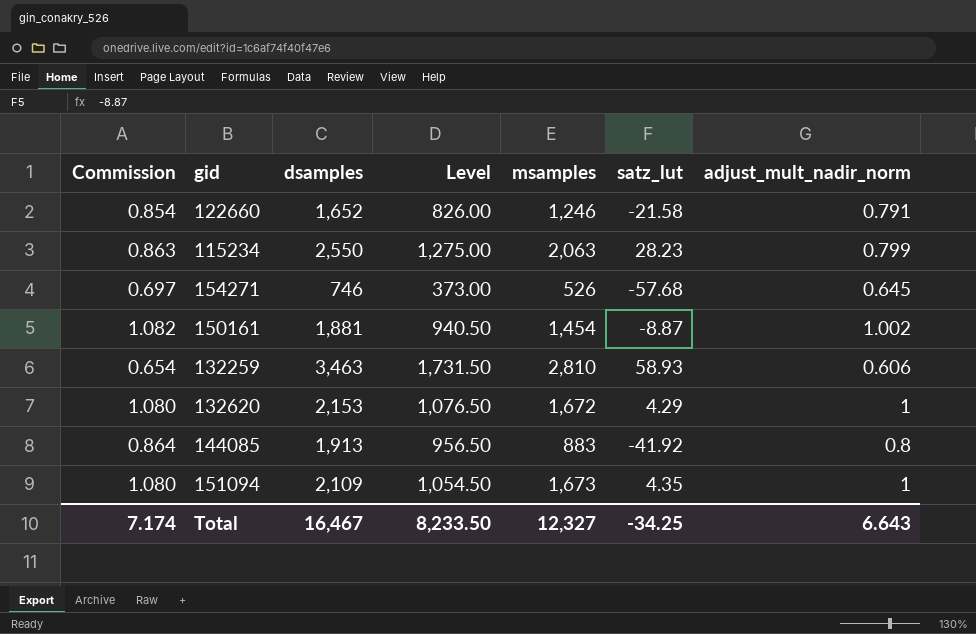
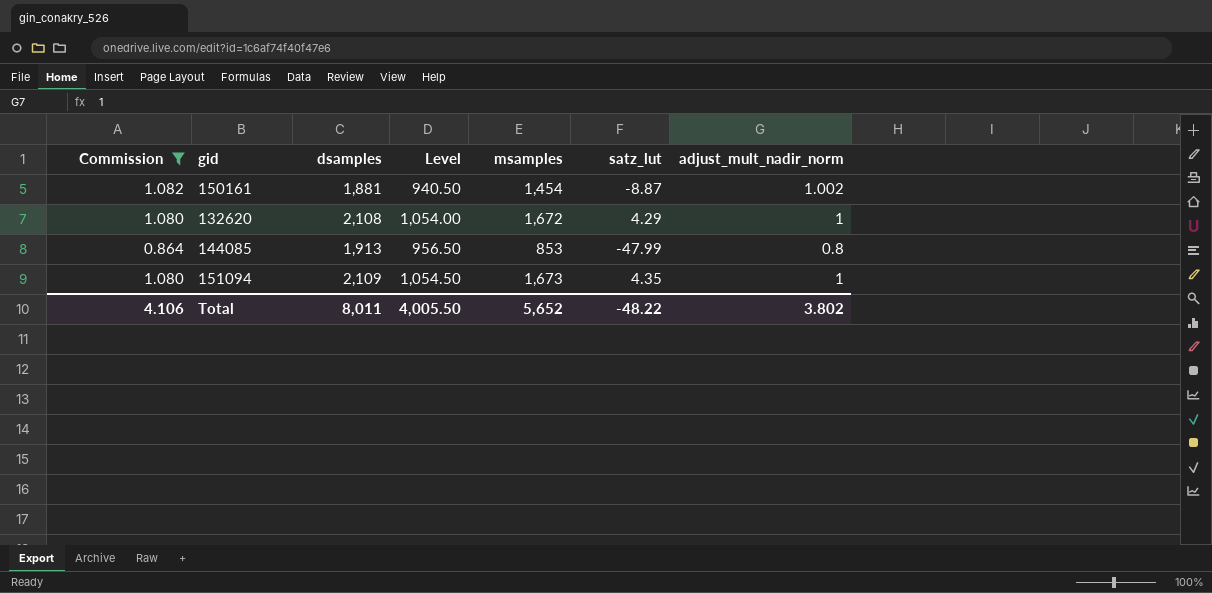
filter: none -> Commission >= 0.864
132620 | dsamples: 2,153 -> 2,108
132620 | Level: 1,076.50 -> 1,054.00
144085 | msamples: 883 -> 853
144085 | satz_lut: -41.92 -> -47.99
Total | Commission: 7.174 -> 4.106
Total | dsamples: 16,467 -> 8,011
Total | Level: 8,233.50 -> 4,005.50
Total | msamples: 12,327 -> 5,652
Total | satz_lut: -34.25 -> -48.22
Total | adjust_mult_nadir_norm: 6.643 -> 3.802

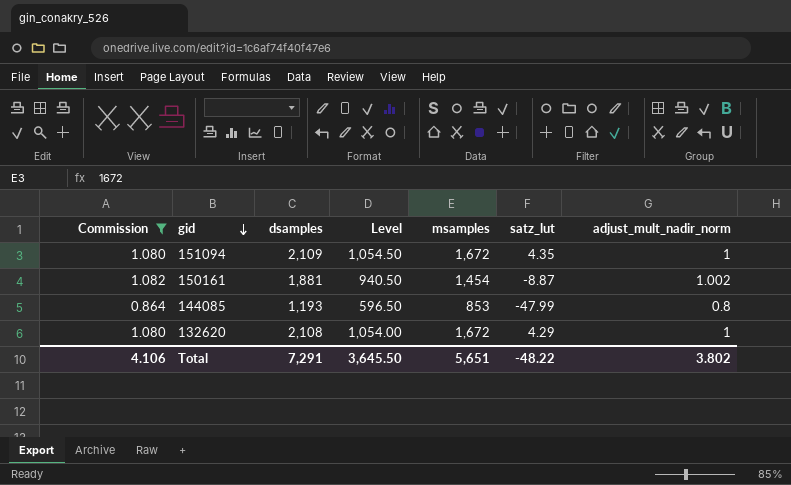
row order: none -> gid descending
151094 | msamples: 1,673 -> 1,672
144085 | dsamples: 1,913 -> 1,193
144085 | Level: 956.50 -> 596.50
Total | dsamples: 8,011 -> 7,291
Total | Level: 4,005.50 -> 3,645.50
Total | msamples: 5,652 -> 5,651

